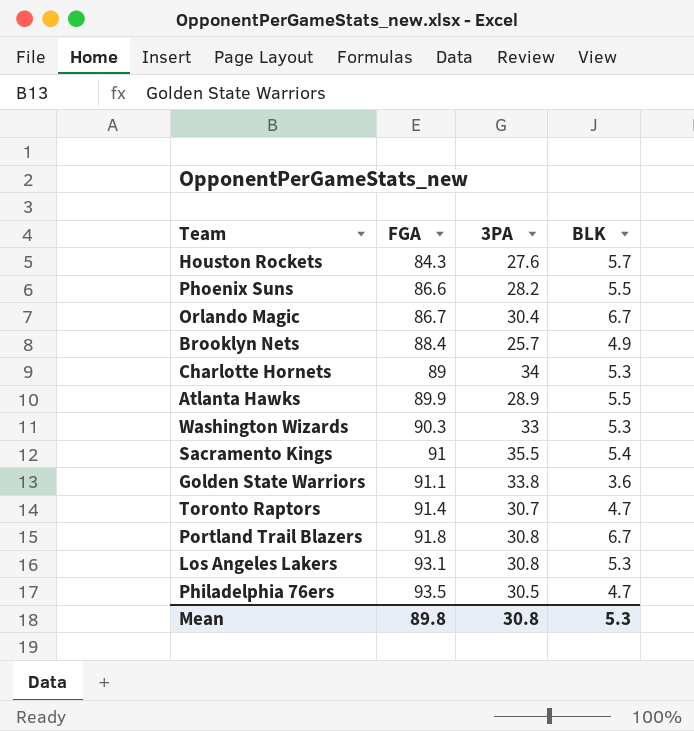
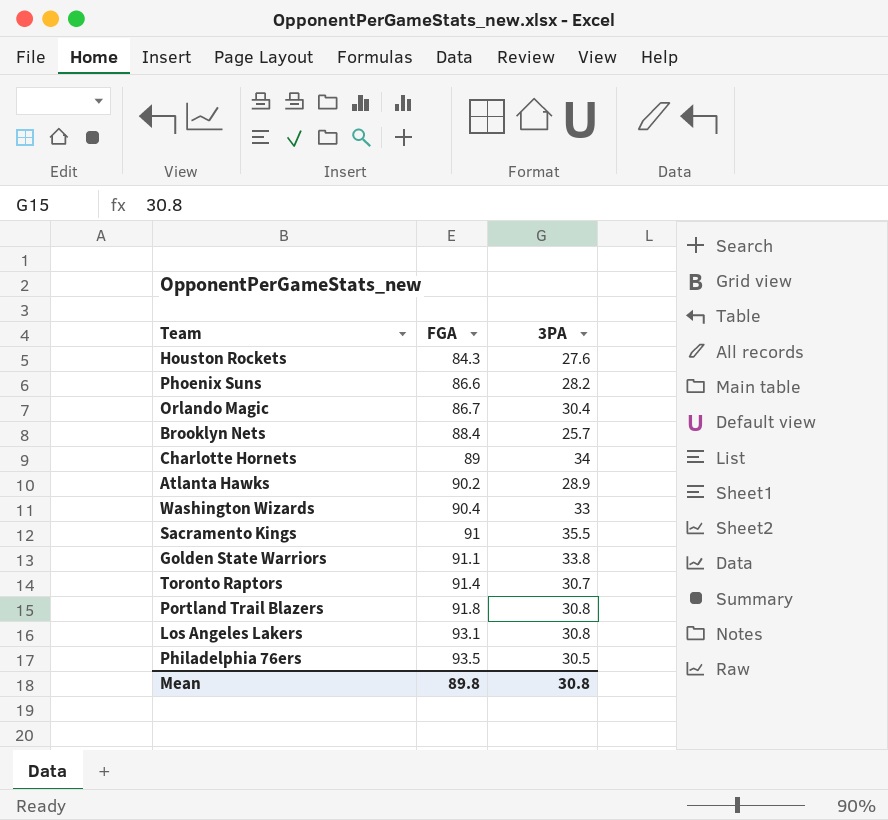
column BLK | position: 4 -> none
Atlanta Hawks | FGA: 89.9 -> 90.2
Washington Wizards | FGA: 90.3 -> 90.4

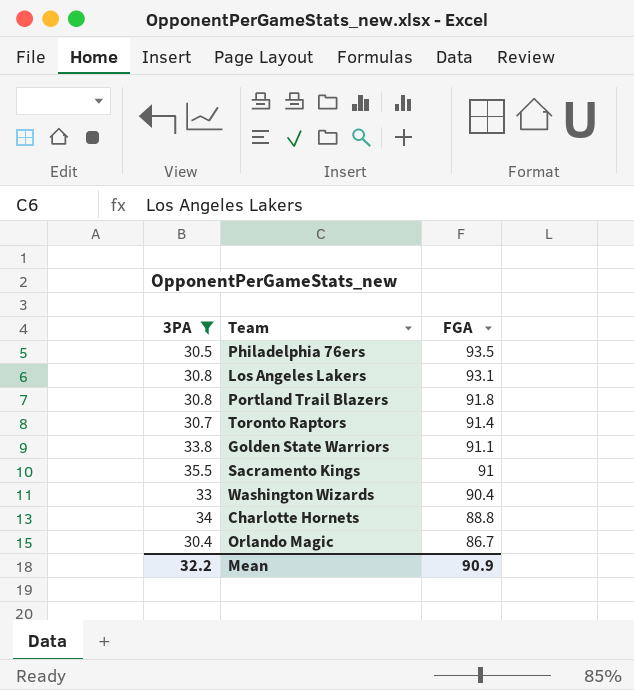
filter: none -> 3PA >= 30.4
row order: FGA ascending -> FGA descending
column 3PA | position: 3 -> 1
Charlotte Hornets | FGA: 89 -> 88.8
Mean | 3PA: 30.8 -> 32.2
Mean | FGA: 89.8 -> 90.9

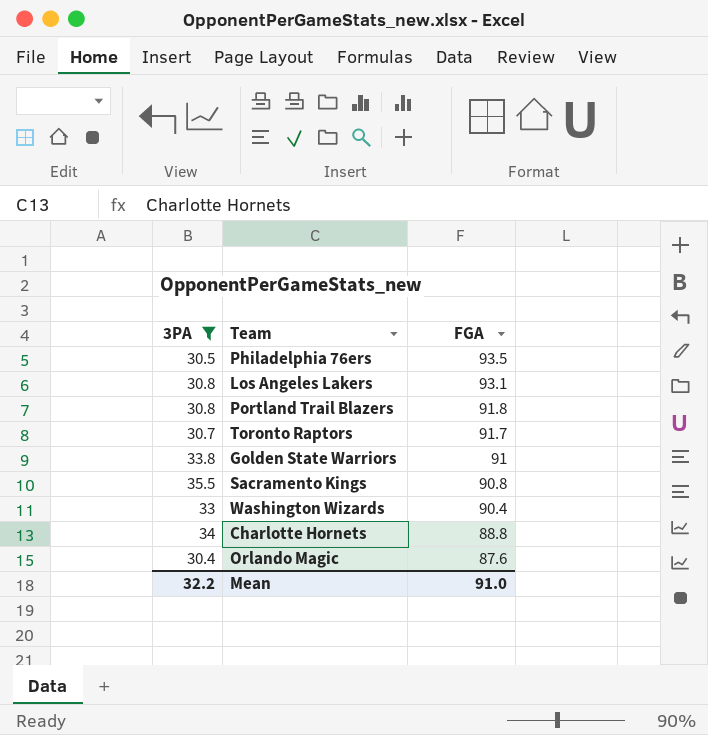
Toronto Raptors | FGA: 91.4 -> 91.7
Golden State Warriors | FGA: 91.1 -> 91
Sacramento Kings | FGA: 91 -> 90.8
Orlando Magic | FGA: 86.7 -> 87.6
Mean | FGA: 90.9 -> 91.0

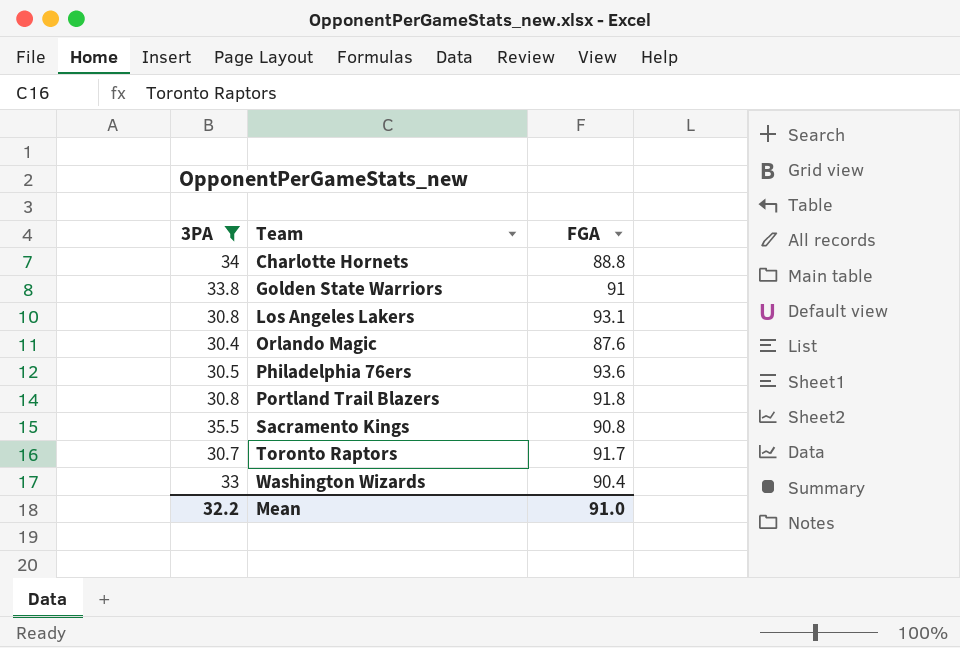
row order: FGA descending -> Team ascending
Philadelphia 76ers | FGA: 93.5 -> 93.6

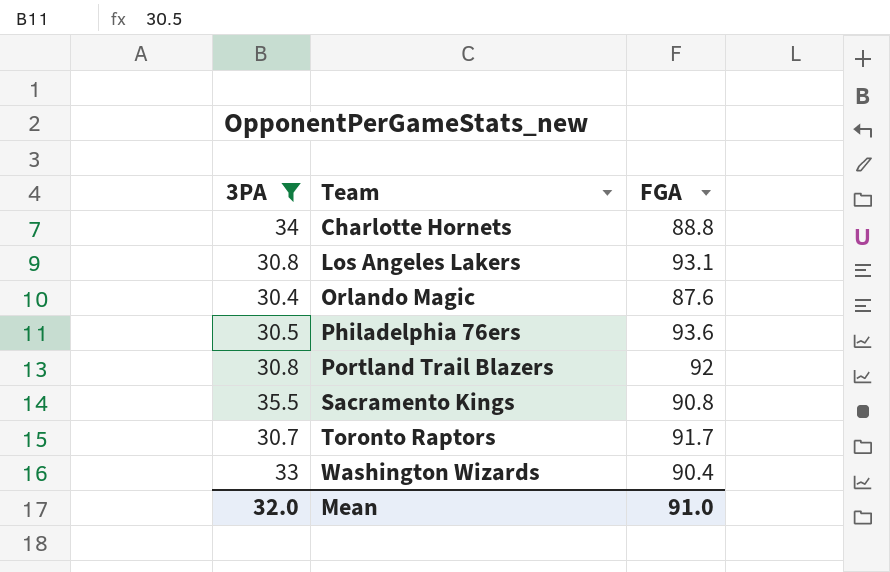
row Golden State Warriors: 33.8 | 91 -> none
Portland Trail Blazers | FGA: 91.8 -> 92
Mean | 3PA: 32.2 -> 32.0

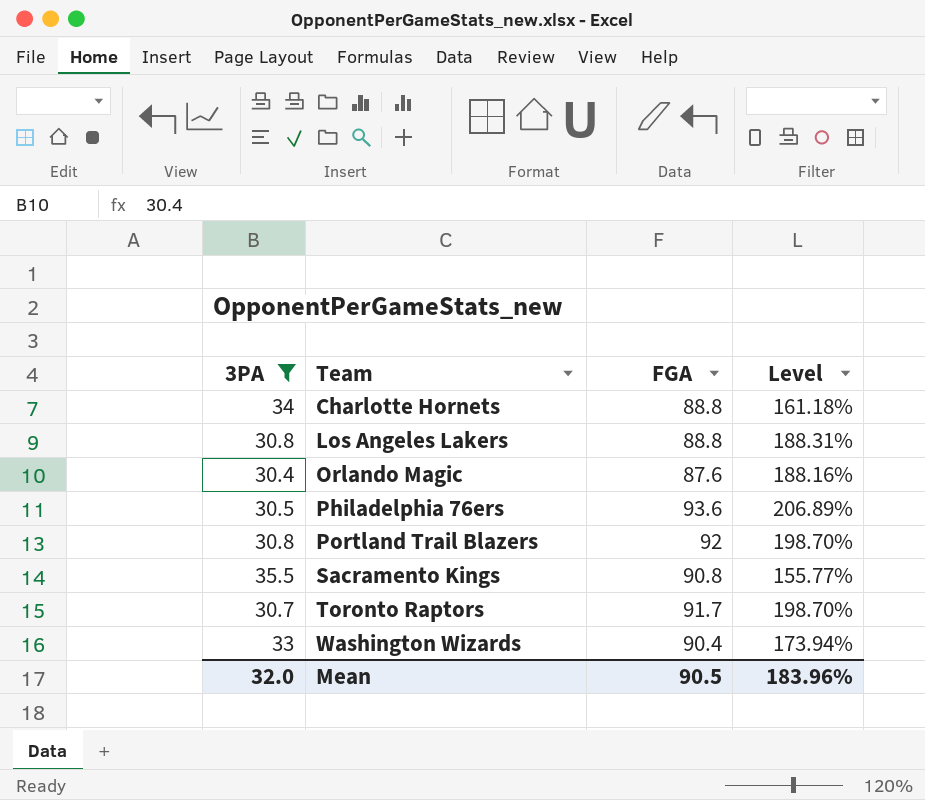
column Level | formula: none -> ([FGA] - [3PA]) / [3PA]
Los Angeles Lakers | FGA: 93.1 -> 88.8
Mean | FGA: 91.0 -> 90.5

